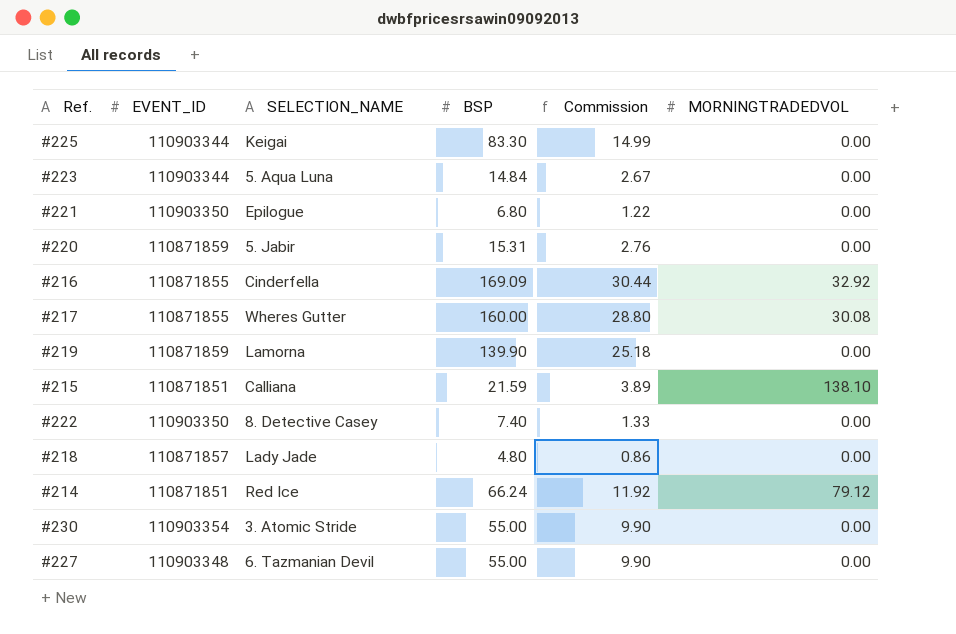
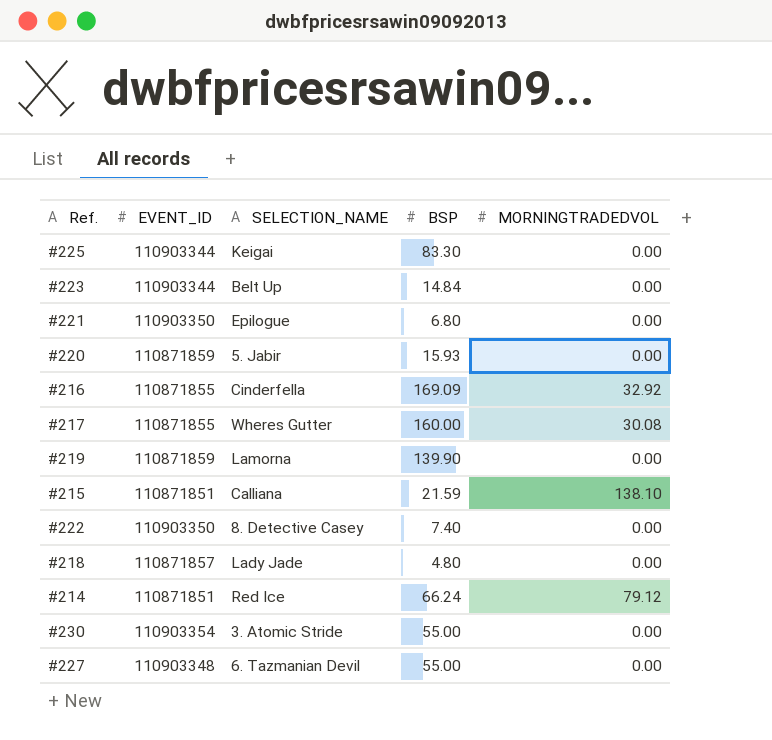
column Commission | formula: [BSP] * 0.18 -> none
#223 | SELECTION_NAME: 5. Aqua Luna -> Belt Up
#220 | BSP: 15.31 -> 15.93

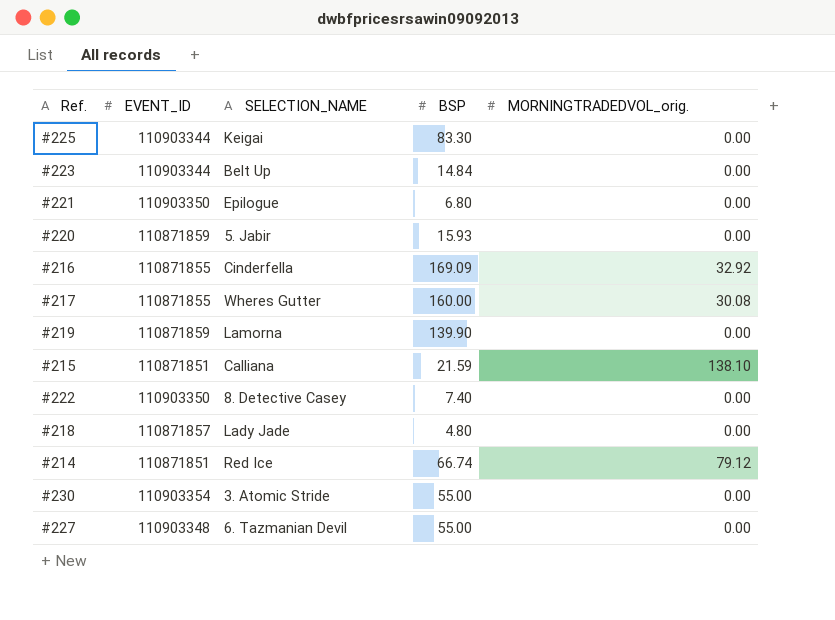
column name: MORNINGTRADEDVOL -> MORNINGTRADEDVOL_orig.
#214 | BSP: 66.24 -> 66.74

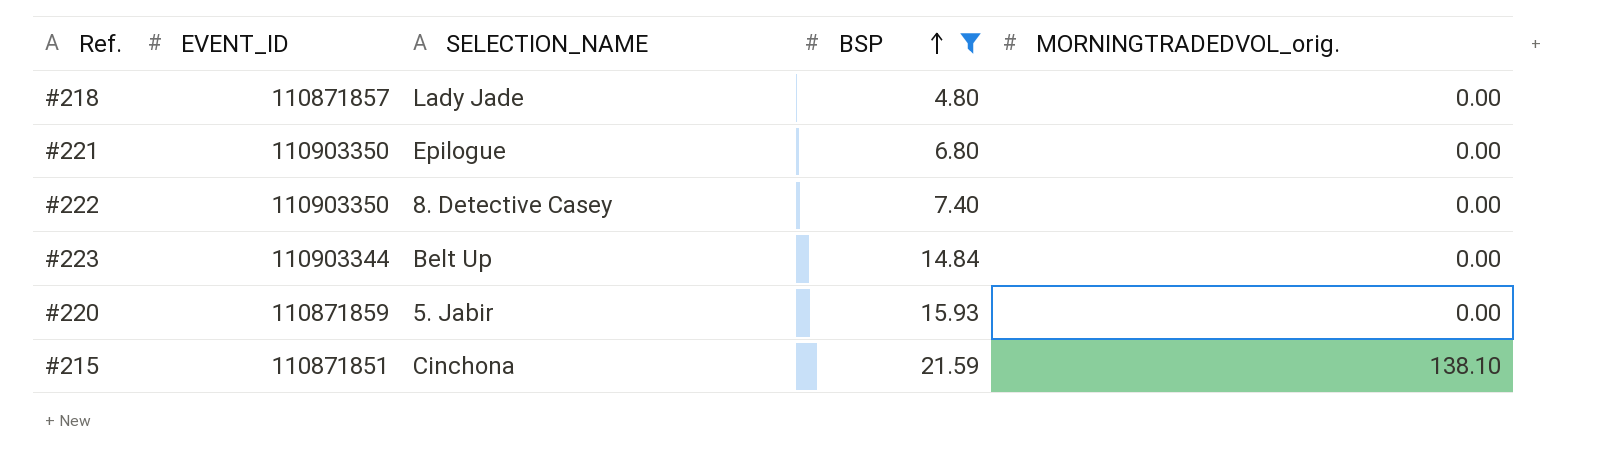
filter: none -> BSP <= 21.59
row order: none -> BSP ascending
#215 | SELECTION_NAME: Calliana -> Cinchona

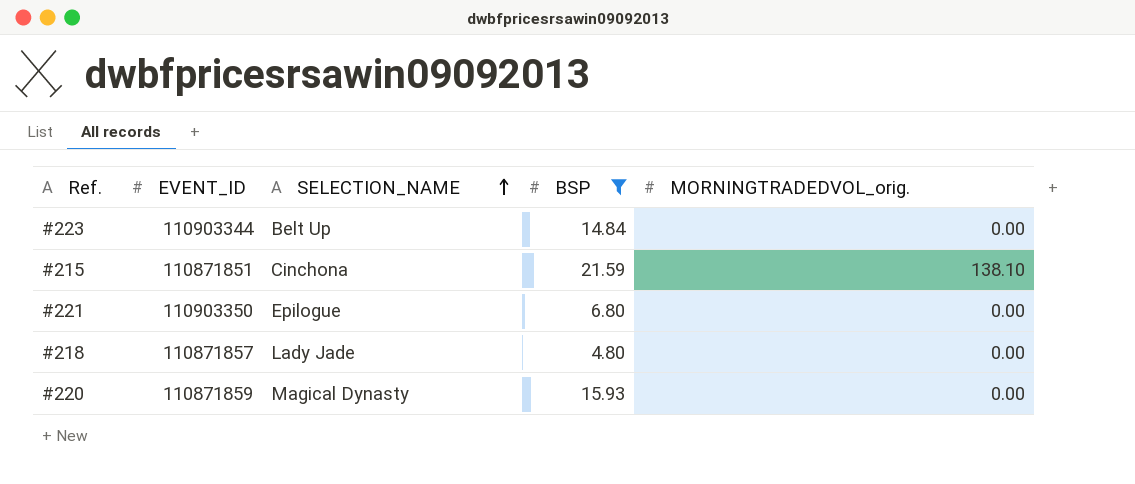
row order: BSP ascending -> SELECTION_NAME ascending
row #222: 110903350 | 8. Detective Casey | 7.40 | 0.00 -> none
#220 | SELECTION_NAME: 5. Jabir -> Magical Dynasty

